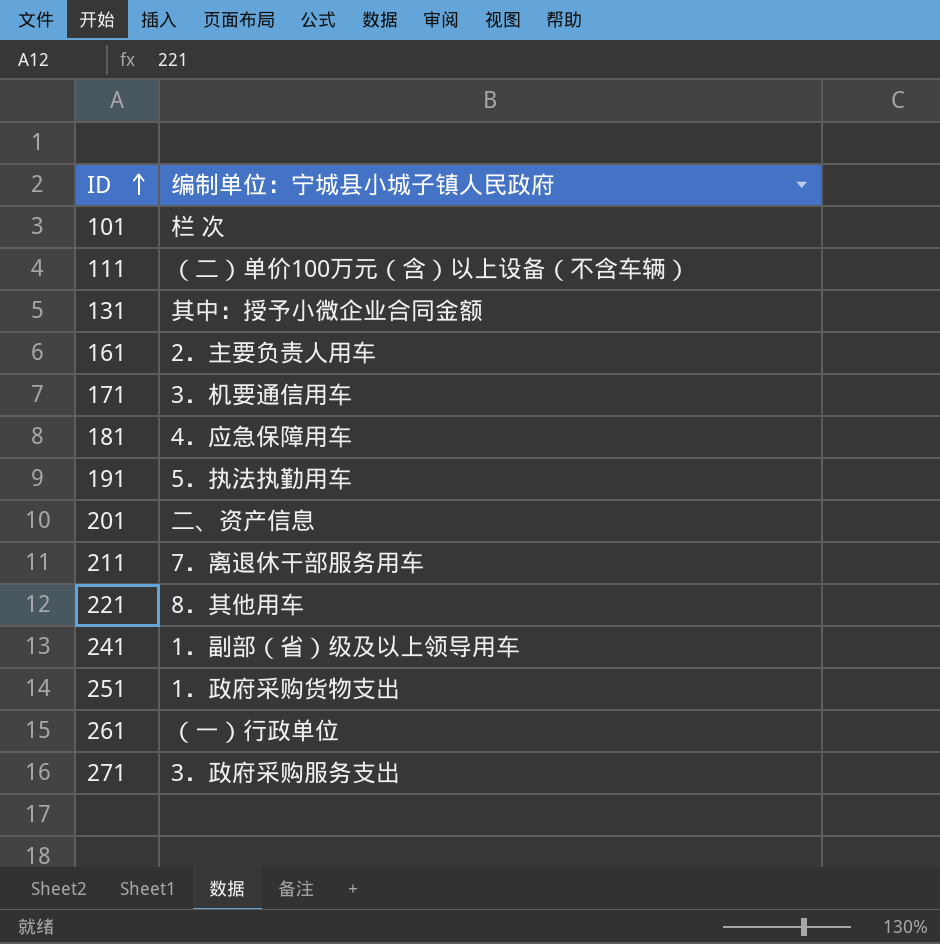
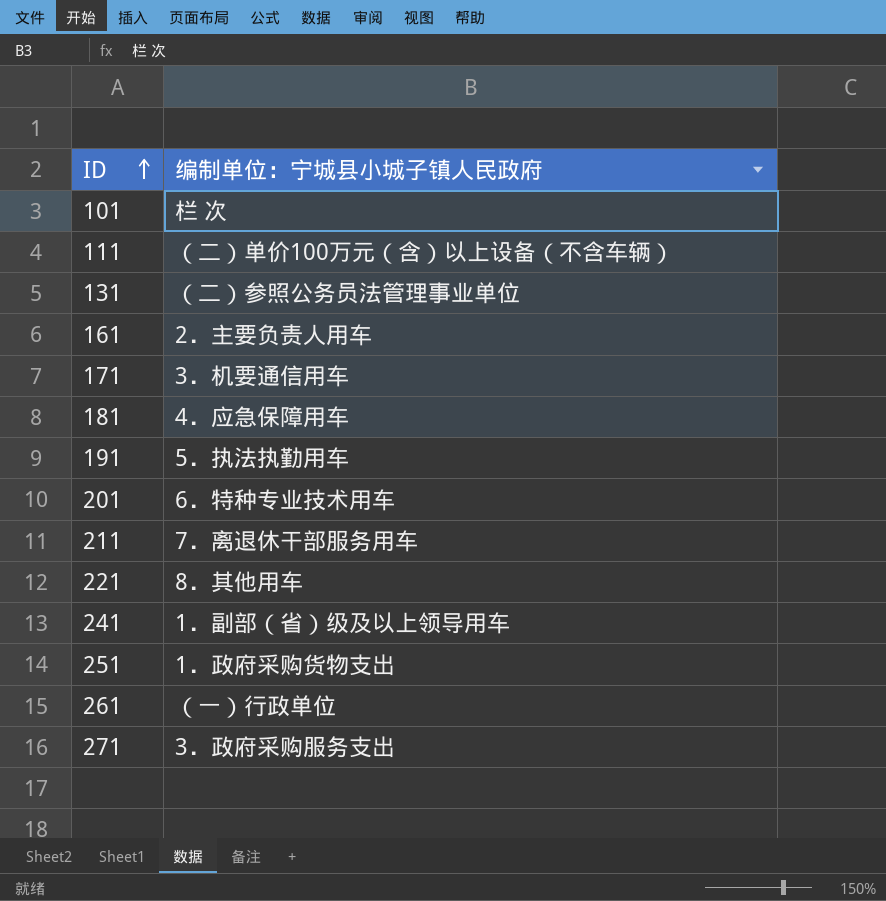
131 | 编制单位：宁城县小城子镇人民政府: 其中：授予小微企业合同金额 -> （二）参照公务员法管理事业单位
201 | 编制单位：宁城县小城子镇人民政府: 二、资产信息 -> 6．特种专业技术用车

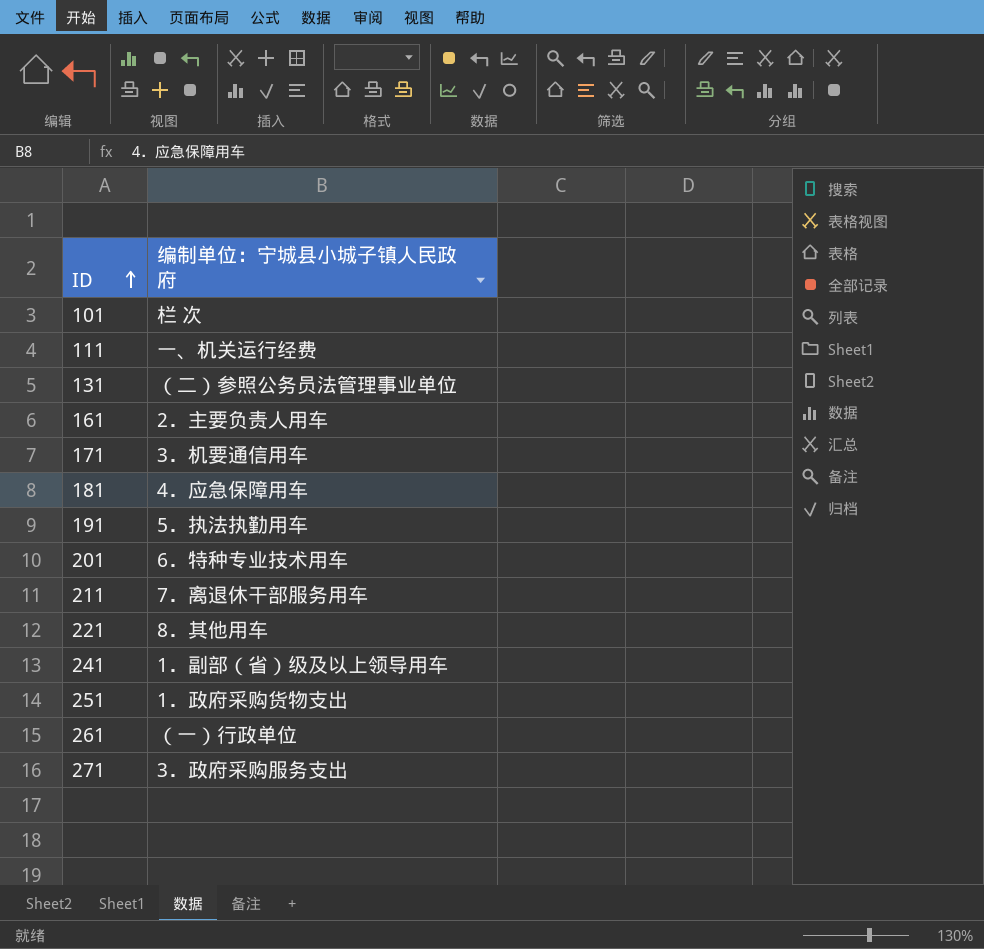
111 | 编制单位：宁城县小城子镇人民政府: （二）单价100万元（含）以上设备（不含车辆） -> 一、机关运行经费

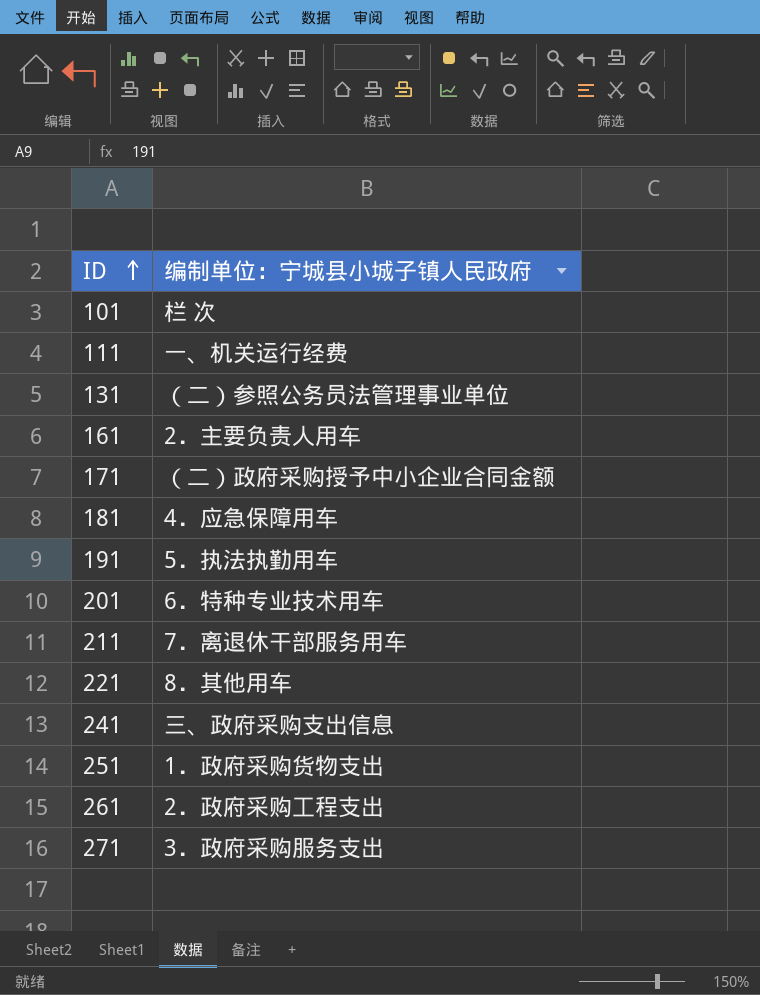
171 | 编制单位：宁城县小城子镇人民政府: 3．机要通信用车 -> （二）政府采购授予中小企业合同金额
241 | 编制单位：宁城县小城子镇人民政府: 1．副部（省）级及以上领导用车 -> 三、政府采购支出信息
261 | 编制单位：宁城县小城子镇人民政府: （一）行政单位 -> 2．政府采购工程支出

